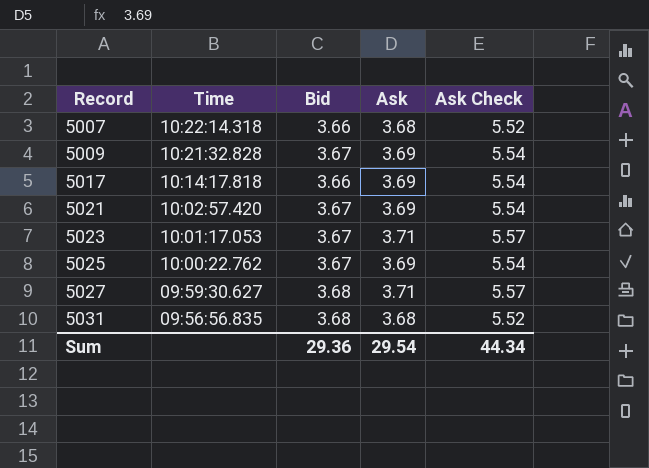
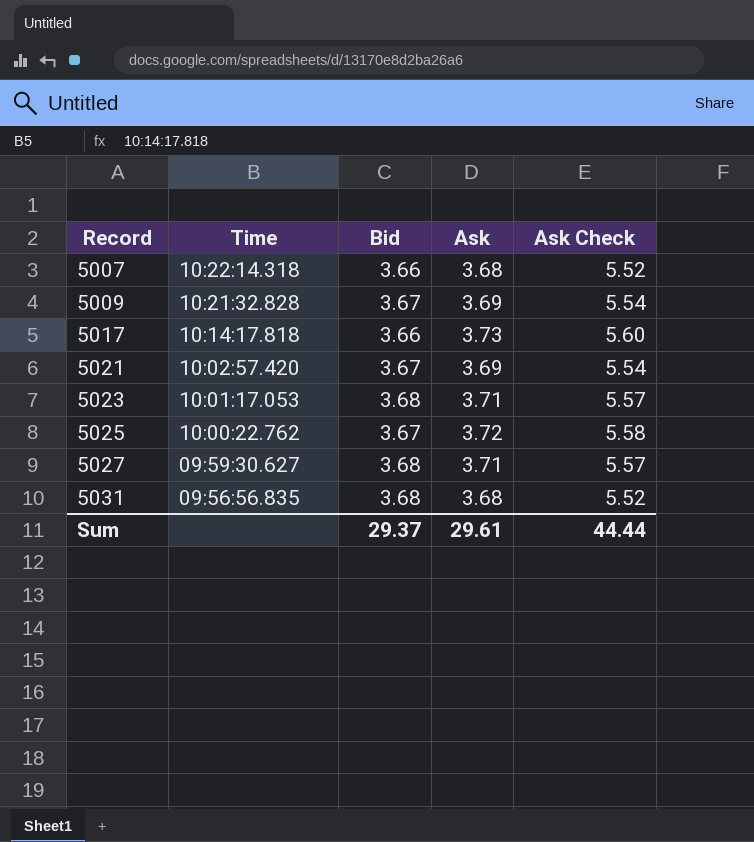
5017 | Ask: 3.69 -> 3.73
5017 | Ask Check: 5.54 -> 5.60
5023 | Bid: 3.67 -> 3.68
5025 | Ask: 3.69 -> 3.72
5025 | Ask Check: 5.54 -> 5.58
Sum | Bid: 29.36 -> 29.37
Sum | Ask: 29.54 -> 29.61
Sum | Ask Check: 44.34 -> 44.44

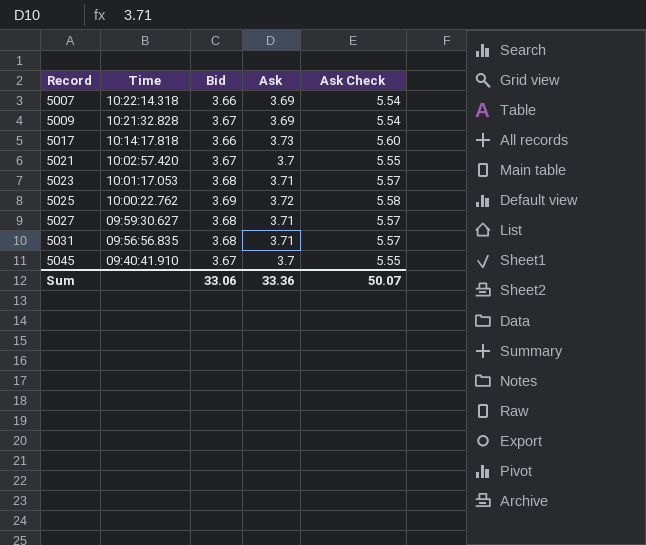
5007 | Ask: 3.68 -> 3.69
5007 | Ask Check: 5.52 -> 5.54
5021 | Ask: 3.69 -> 3.7
5021 | Ask Check: 5.54 -> 5.55
5025 | Bid: 3.67 -> 3.69
5031 | Ask: 3.68 -> 3.71
5031 | Ask Check: 5.52 -> 5.57
row 5045: none -> 09:40:41.910 | 3.67 | 3.7 | 5.55
Sum | Bid: 29.37 -> 33.06
Sum | Ask: 29.61 -> 33.36
Sum | Ask Check: 44.44 -> 50.07

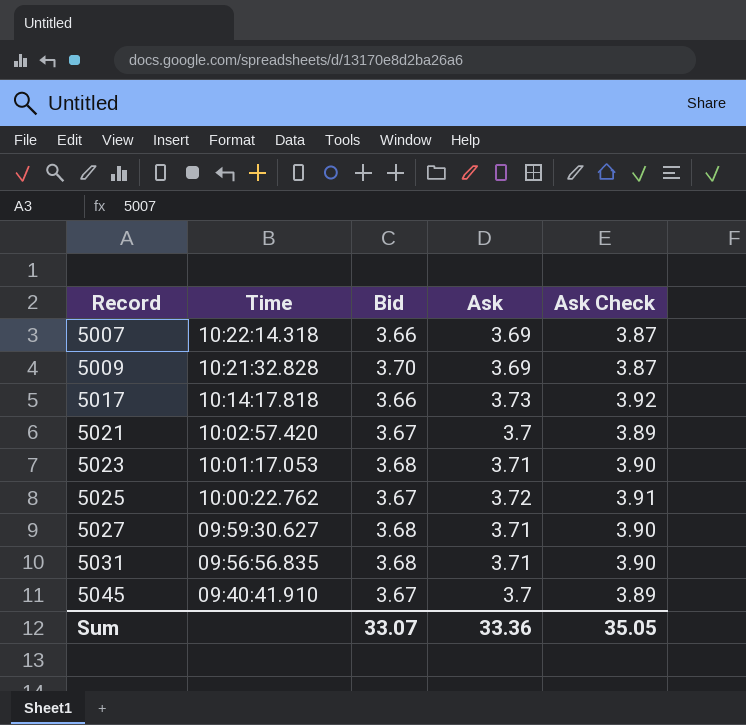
column Ask Check | formula: [Ask] * 1.5 -> [Ask] * 1.05
5009 | Bid: 3.67 -> 3.70
5025 | Bid: 3.69 -> 3.67
Sum | Bid: 33.06 -> 33.07
Sum | Ask Check: 50.07 -> 35.05

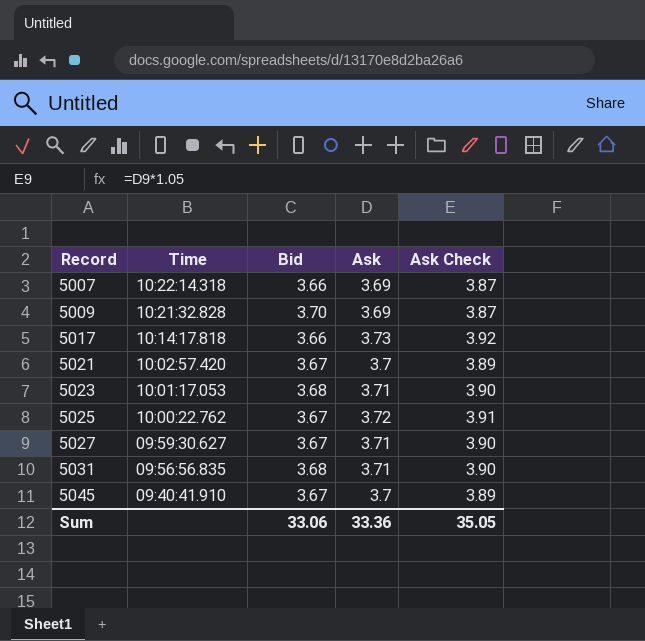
5027 | Bid: 3.68 -> 3.67
Sum | Bid: 33.07 -> 33.06

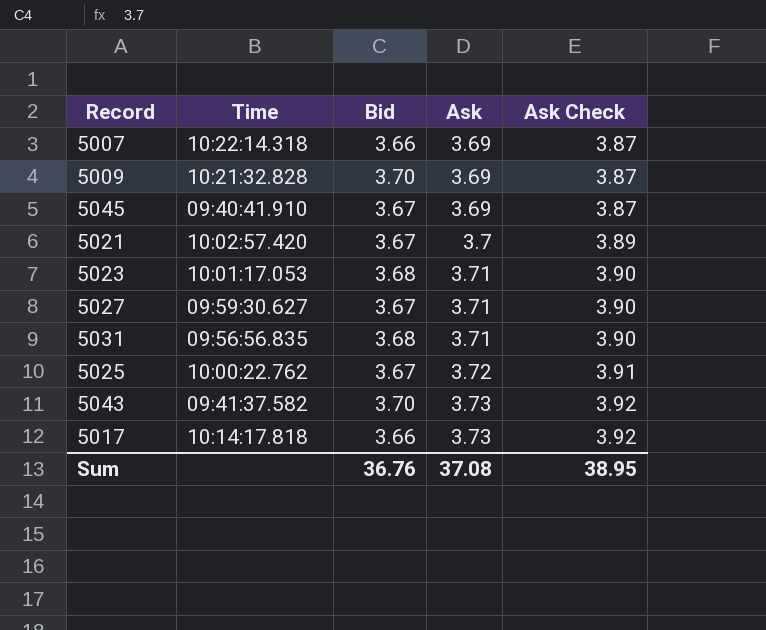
row order: Record ascending -> Ask ascending
5045 | Ask: 3.7 -> 3.69
5045 | Ask Check: 3.89 -> 3.87
row 5043: none -> 09:41:37.582 | 3.70 | 3.73 | 3.92
Sum | Bid: 33.06 -> 36.76
Sum | Ask: 33.36 -> 37.08
Sum | Ask Check: 35.05 -> 38.95

